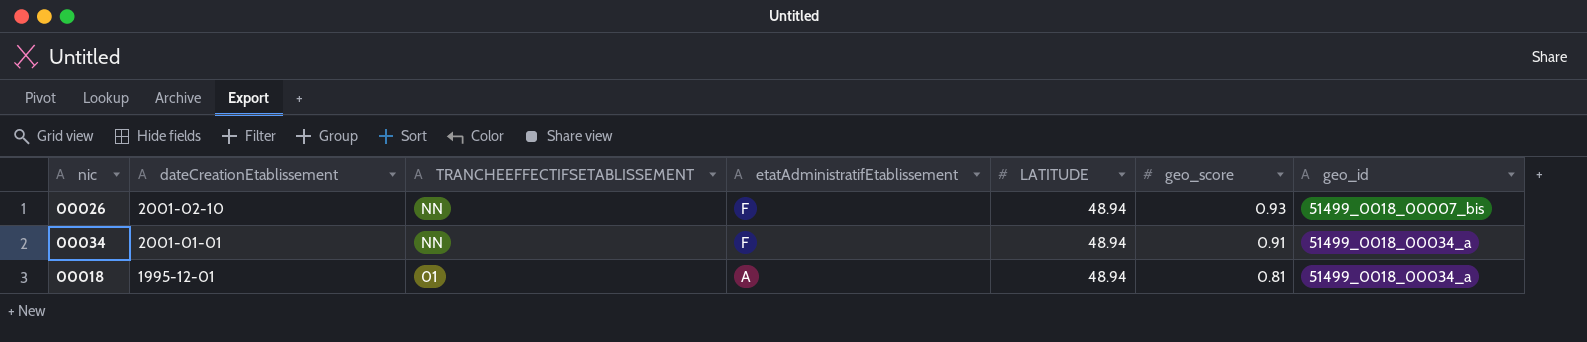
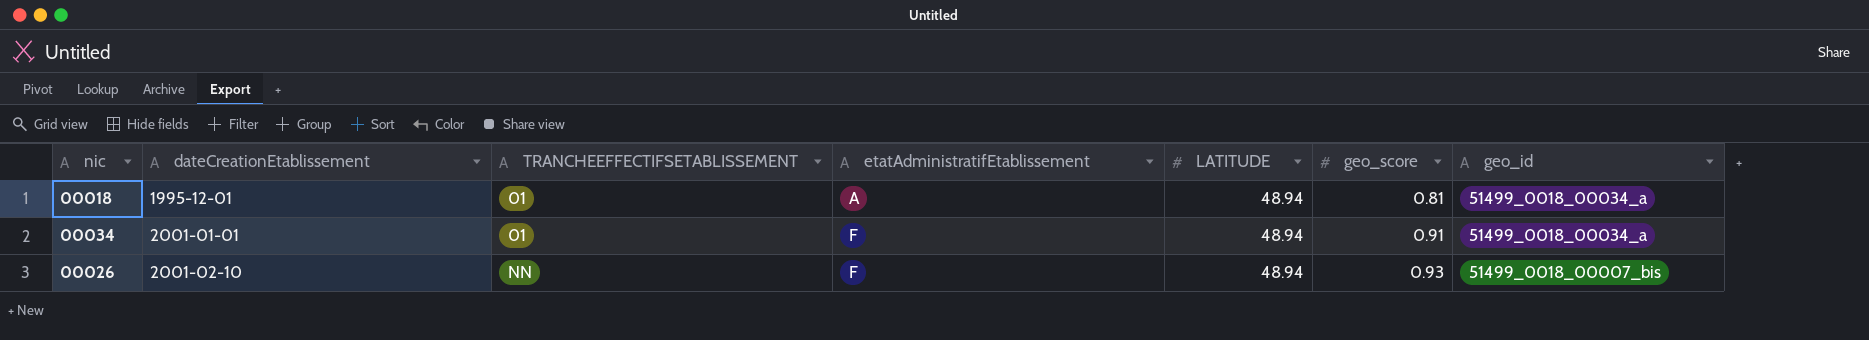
row order: dateCreationEtablissement descending -> dateCreationEtablissement ascending
00034 | TRANCHEEFFECTIFSETABLISSEMENT: NN -> 01

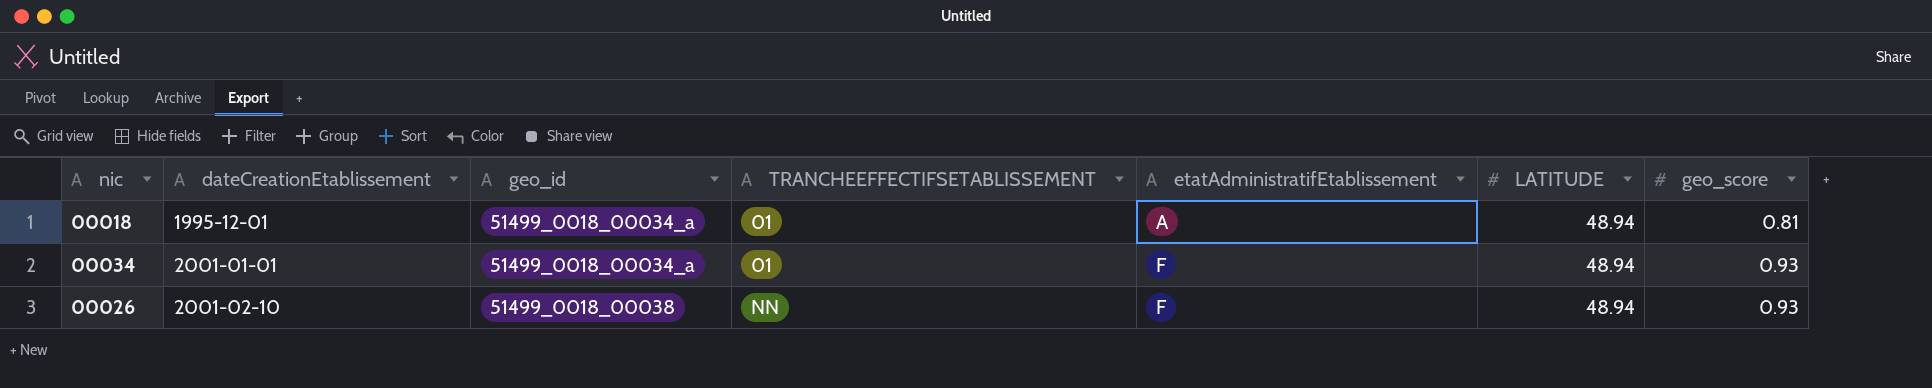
column geo_id | position: 7 -> 3
00034 | geo_score: 0.91 -> 0.93
00026 | geo_id: 51499_0018_00007_bis -> 51499_0018_00038

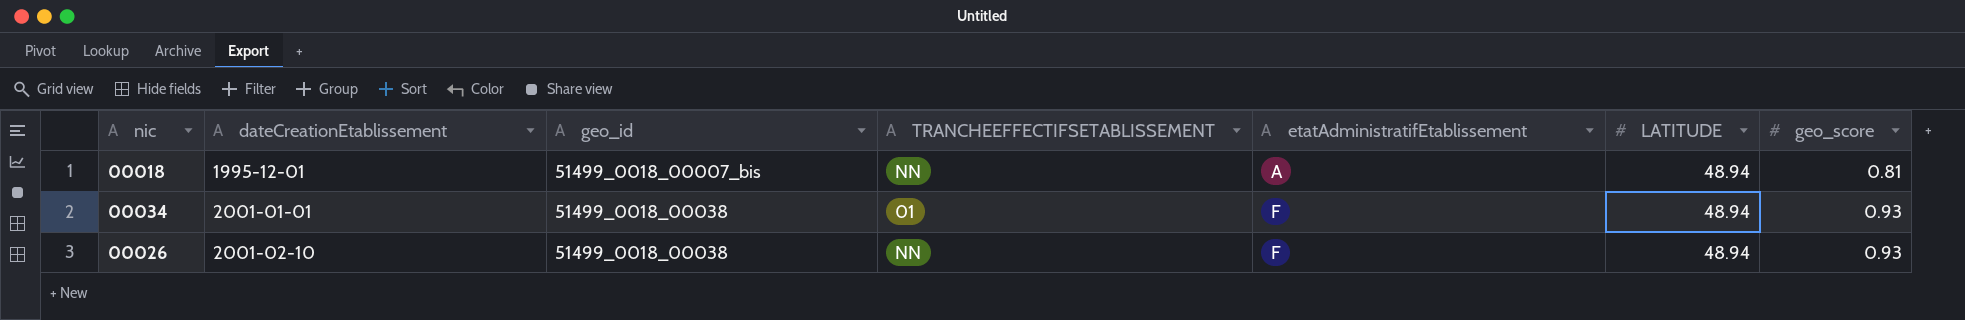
00018 | geo_id: 51499_0018_00034_a -> 51499_0018_00007_bis
00018 | TRANCHEEFFECTIFSETABLISSEMENT: 01 -> NN
00034 | geo_id: 51499_0018_00034_a -> 51499_0018_00038

